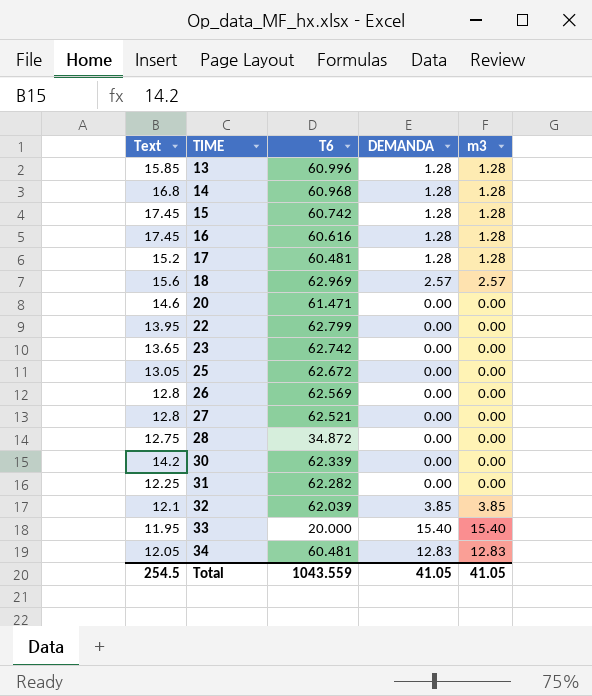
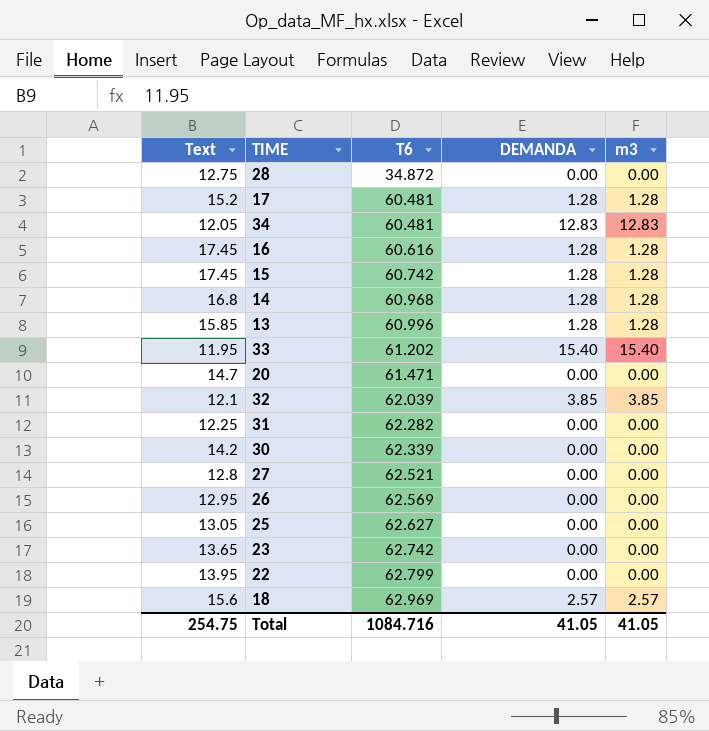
row order: TIME ascending -> T6 ascending
33 | T6: 20.000 -> 61.202
20 | Text: 14.6 -> 14.7
26 | Text: 12.8 -> 12.95
25 | T6: 62.672 -> 62.627
Total | Text: 254.5 -> 254.75
Total | T6: 1043.559 -> 1084.716

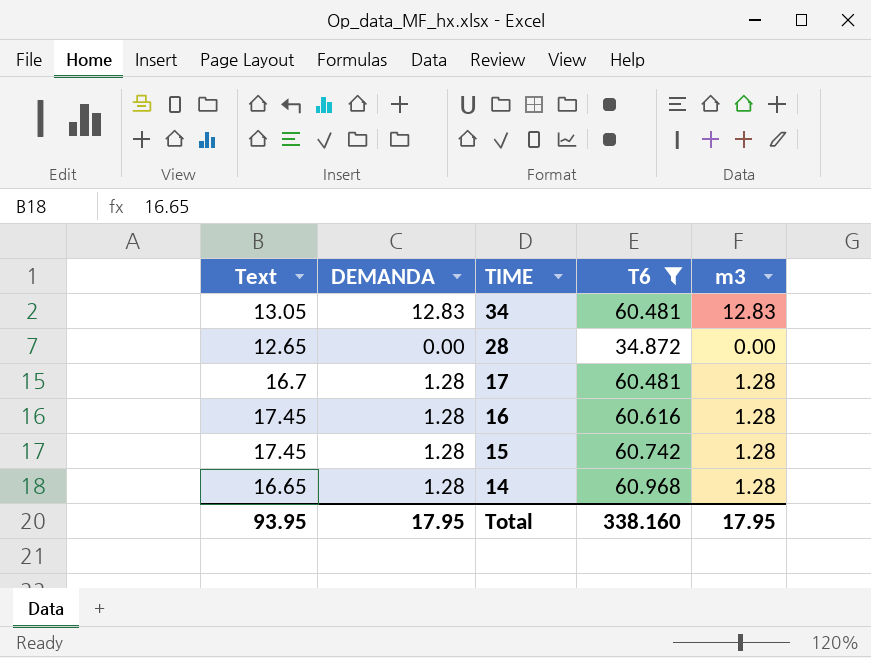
filter: none -> T6 <= 60.968
row order: T6 ascending -> TIME descending
column DEMANDA | position: 4 -> 2
34 | Text: 12.05 -> 13.05
28 | Text: 12.75 -> 12.65
17 | Text: 15.2 -> 16.7
14 | Text: 16.8 -> 16.65
Total | Text: 254.75 -> 93.95
Total | DEMANDA: 41.05 -> 17.95
Total | T6: 1084.716 -> 338.160
Total | m3: 41.05 -> 17.95

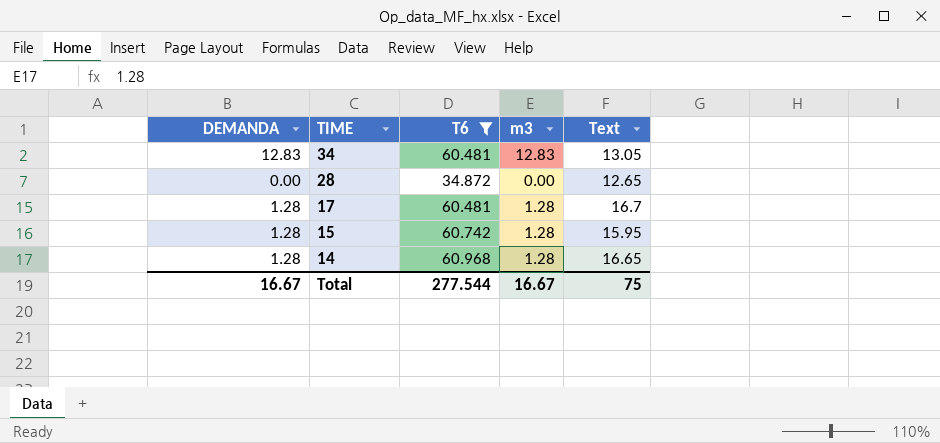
column Text | position: 1 -> 5
row 16: 17.45 | 1.28 | 60.616 | 1.28 -> none
15 | Text: 17.45 -> 15.95
Total | DEMANDA: 17.95 -> 16.67
Total | T6: 338.160 -> 277.544
Total | m3: 17.95 -> 16.67
Total | Text: 93.95 -> 75

